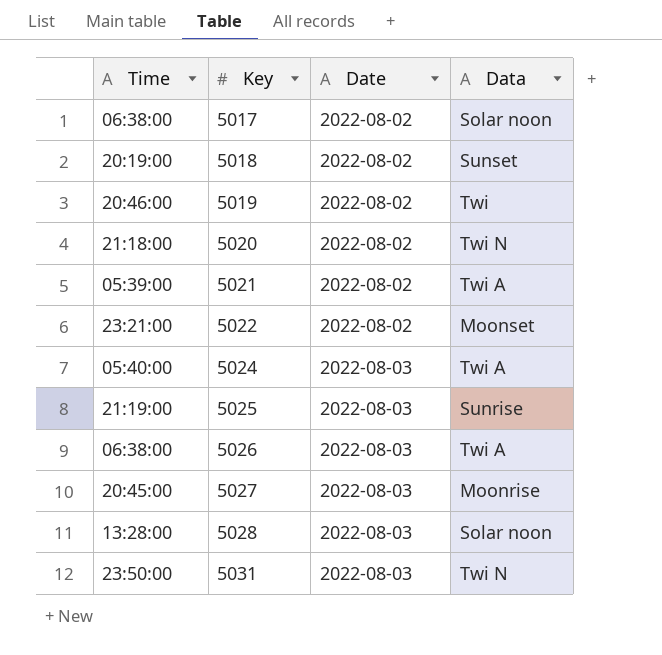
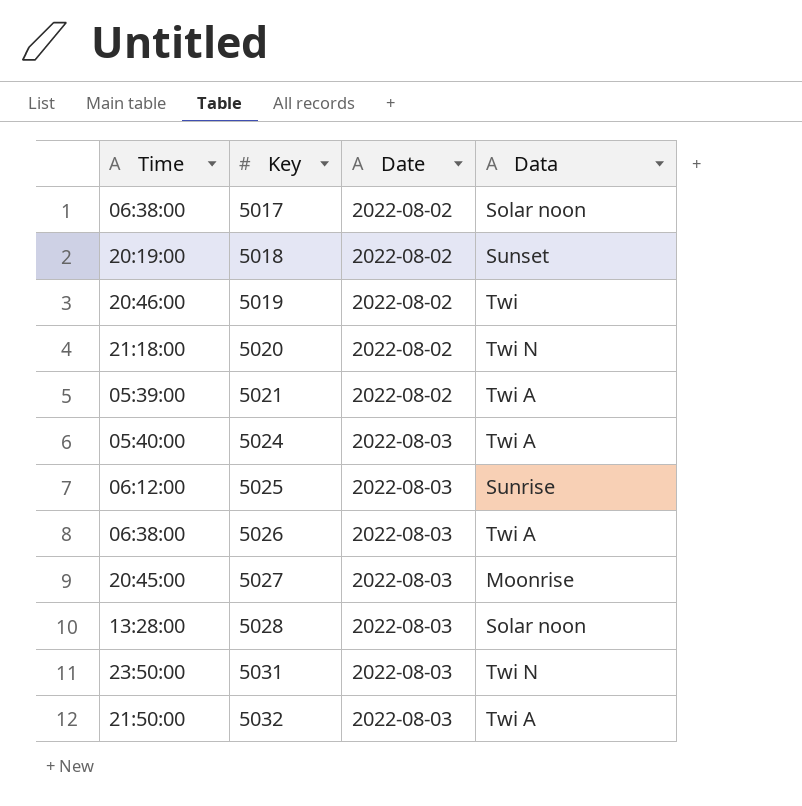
row 5022: 23:21:00 | 2022-08-02 | Moonset -> none
5025 | Time: 21:19:00 -> 06:12:00
row 5032: none -> 21:50:00 | 2022-08-03 | Twi A

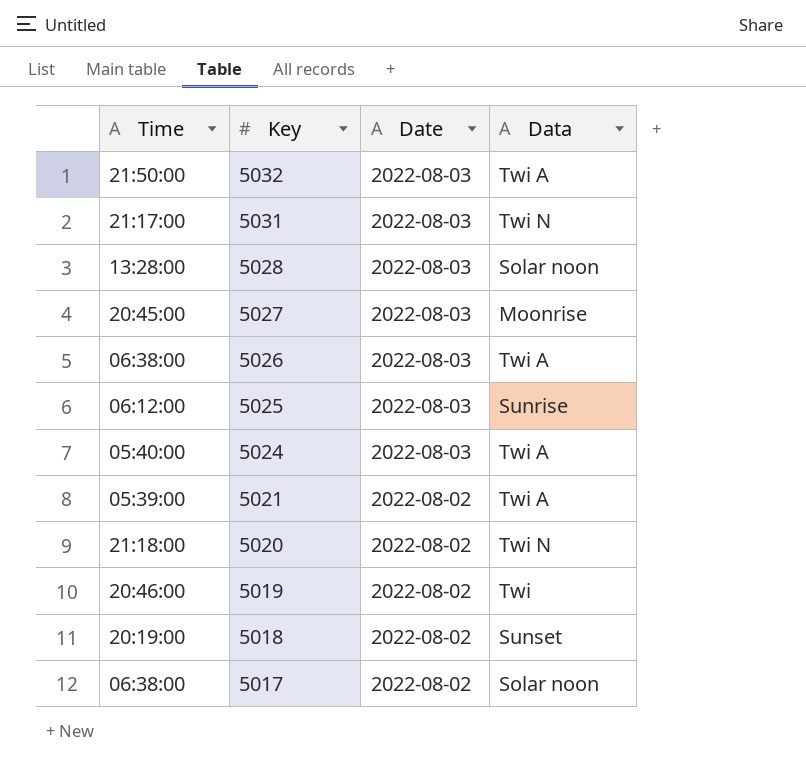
row order: Key ascending -> Key descending
5031 | Time: 23:50:00 -> 21:17:00

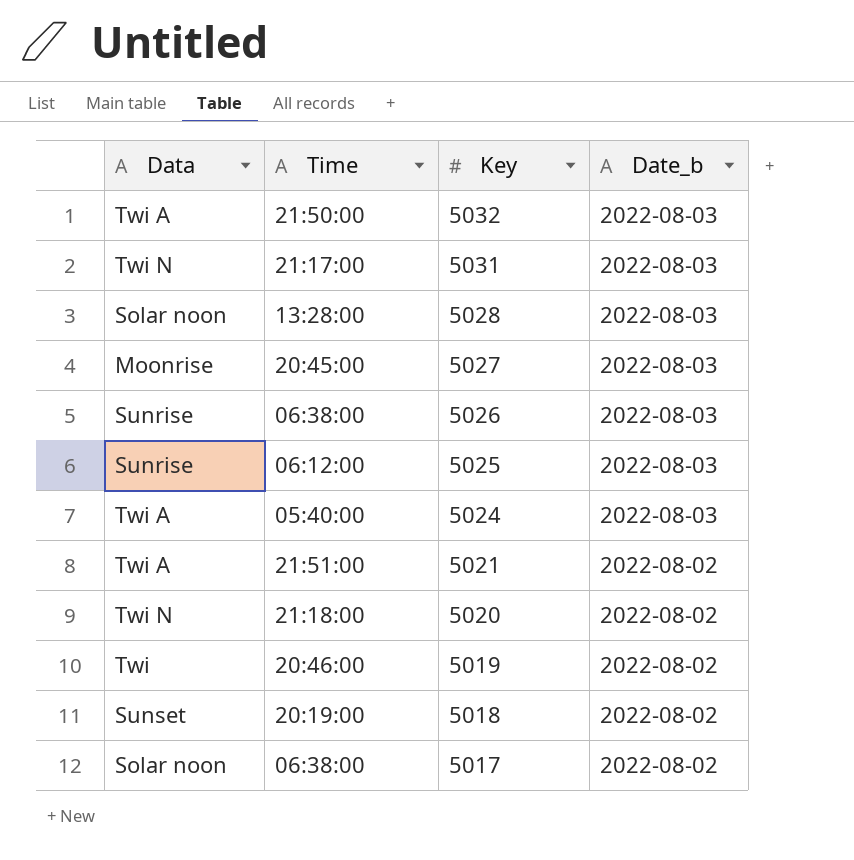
column Data | position: 4 -> 1
column name: Date -> Date_b
5026 | Data: Twi A -> Sunrise
5021 | Time: 05:39:00 -> 21:51:00

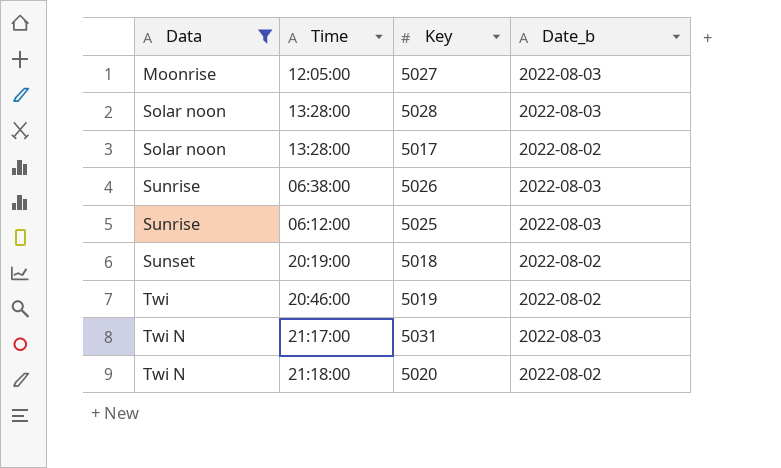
filter: none -> Data != Twi A
row order: Key descending -> Data ascending
5027 | Time: 20:45:00 -> 12:05:00
5017 | Time: 06:38:00 -> 13:28:00

